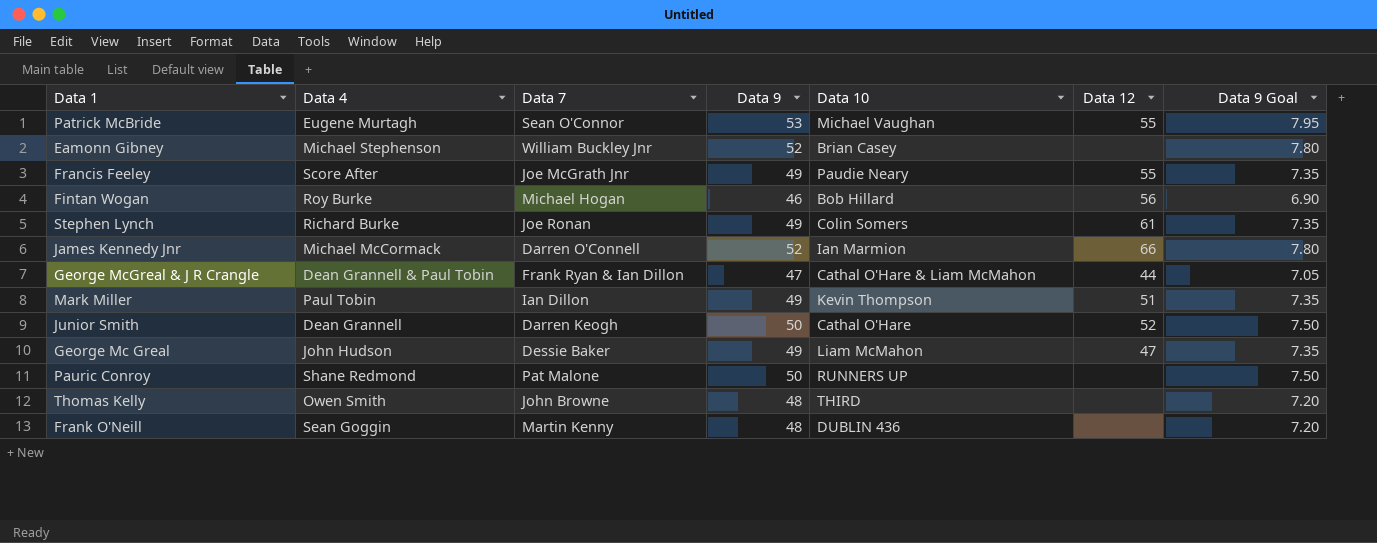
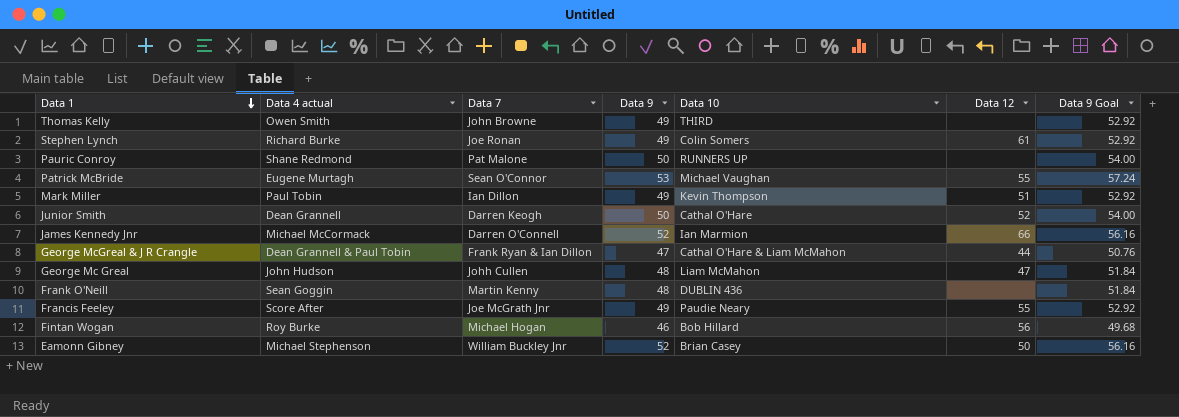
row order: none -> Data 1 descending
column name: Data 4 -> Data 4 actual
column Data 9 Goal | formula: [Data 9] * 0.15 -> [Data 9] * 1.08
Thomas Kelly | Data 9: 48 -> 49
George Mc Greal | Data 7: Dessie Baker -> Johh Cullen
George Mc Greal | Data 9: 49 -> 48
Eamonn Gibney | Data 12: none -> 50

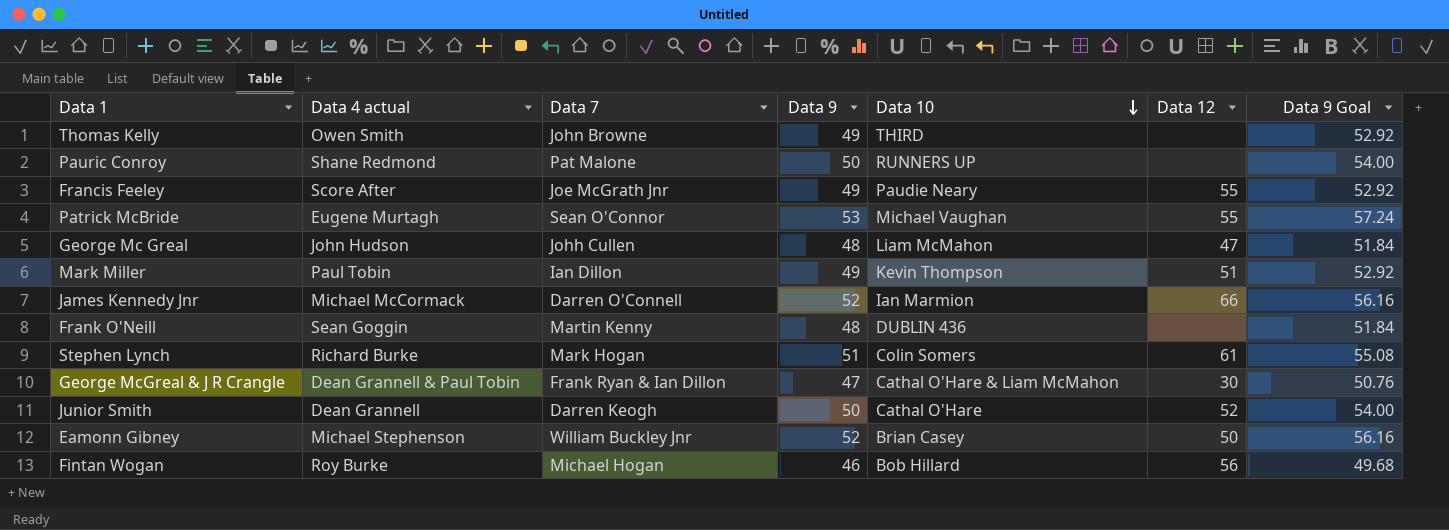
row order: Data 1 descending -> Data 10 descending
Stephen Lynch | Data 7: Joe Ronan -> Mark Hogan
Stephen Lynch | Data 9: 49 -> 51
Stephen Lynch | Data 9 Goal: 52.92 -> 55.08
George McGreal & J R Crangle | Data 12: 44 -> 30

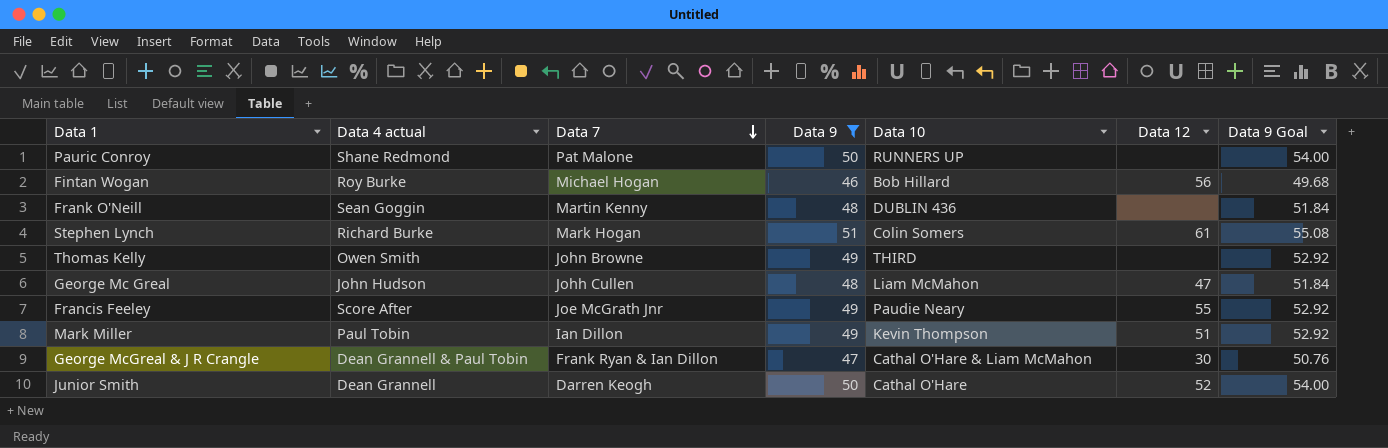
filter: none -> Data 9 <= 51
row order: Data 10 descending -> Data 7 descending

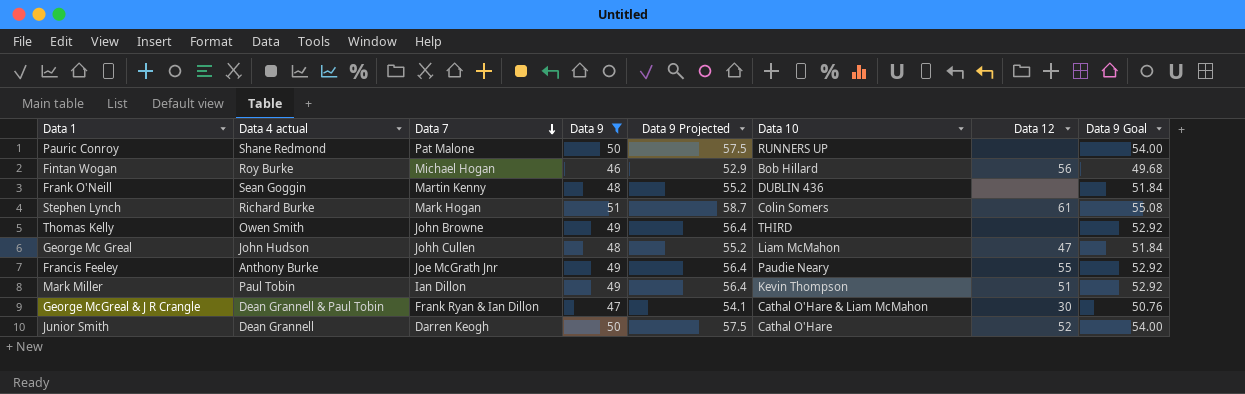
column Data 9 Projected | formula: none -> [Data 9] * 1.15
Francis Feeley | Data 4 actual: Score After -> Anthony Burke

